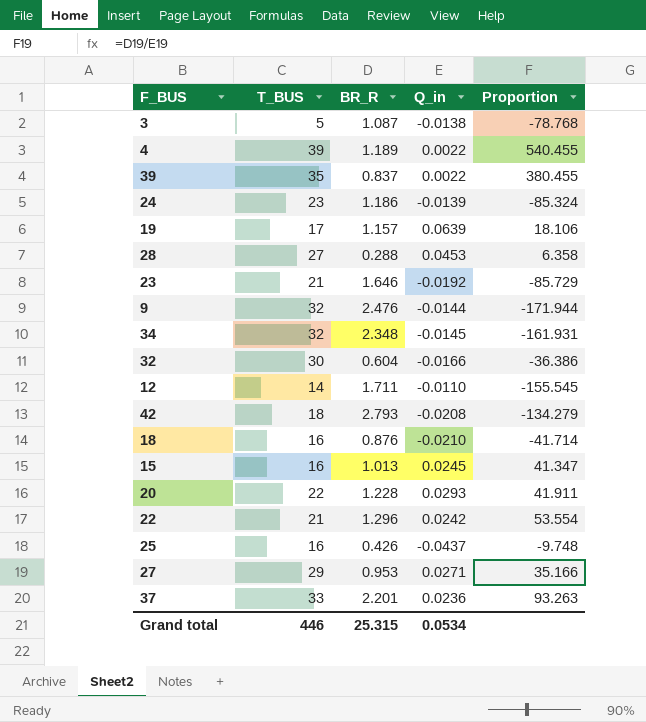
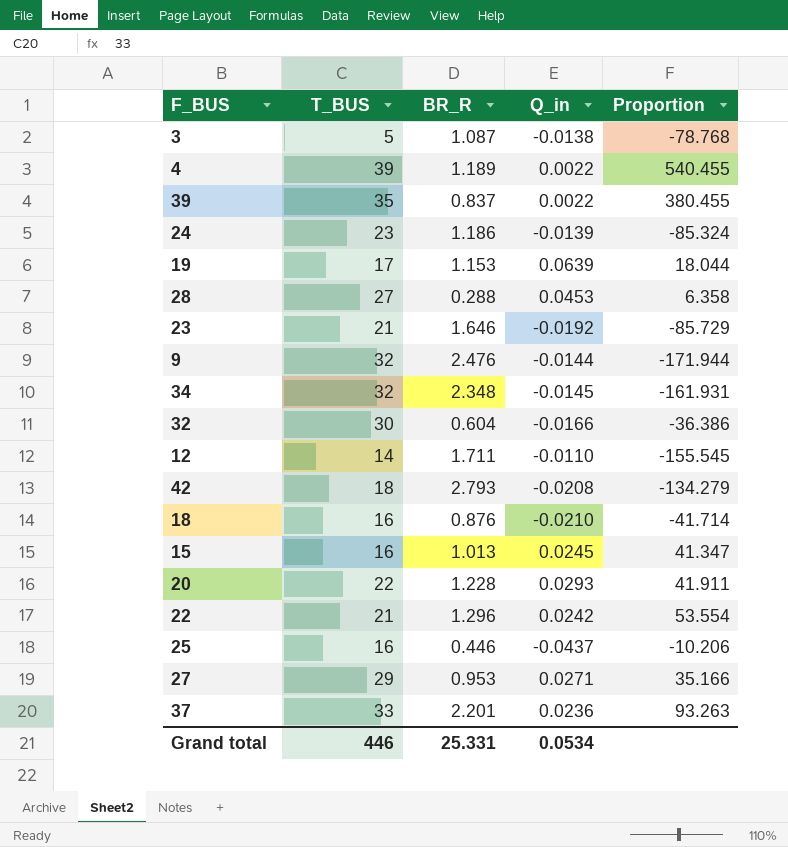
19 | BR_R: 1.157 -> 1.153
19 | Proportion: 18.106 -> 18.044
25 | BR_R: 0.426 -> 0.446
25 | Proportion: -9.748 -> -10.206
Grand total | BR_R: 25.315 -> 25.331

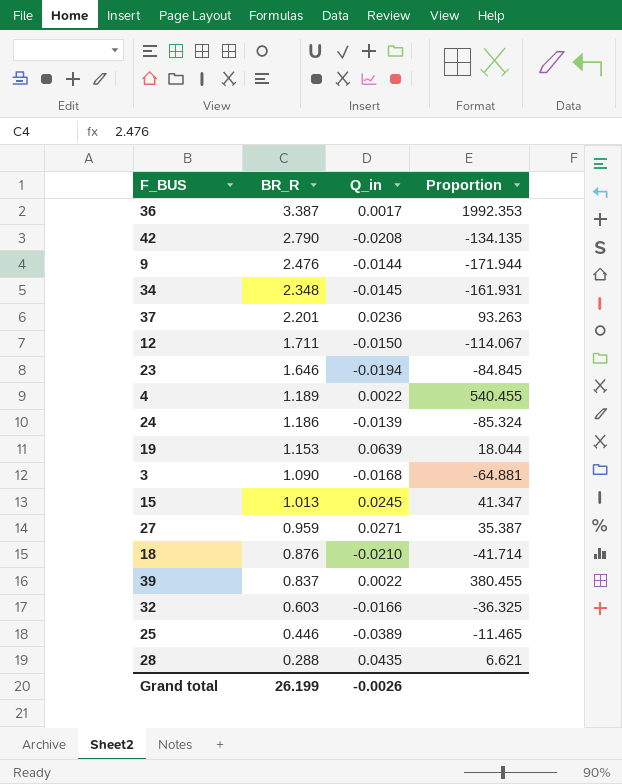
row order: none -> BR_R descending
column T_BUS | position: 2 -> none
row 20: 22 | 1.228 | 0.0293 | 41.911 -> none
row 22: 21 | 1.296 | 0.0242 | 53.554 -> none
row 36: none -> 3.387 | 0.0017 | 1992.353
42 | BR_R: 2.793 -> 2.790
42 | Proportion: -134.279 -> -134.135
12 | Q_in: -0.0110 -> -0.0150
12 | Proportion: -155.545 -> -114.067
23 | Q_in: -0.0192 -> -0.0194
23 | Proportion: -85.729 -> -84.845
3 | BR_R: 1.087 -> 1.090
3 | Q_in: -0.0138 -> -0.0168
3 | Proportion: -78.768 -> -64.881
27 | BR_R: 0.953 -> 0.959
27 | Proportion: 35.166 -> 35.387
32 | BR_R: 0.604 -> 0.603
32 | Proportion: -36.386 -> -36.325
25 | Q_in: -0.0437 -> -0.0389
25 | Proportion: -10.206 -> -11.465
28 | Q_in: 0.0453 -> 0.0435
28 | Proportion: 6.358 -> 6.621
Grand total | BR_R: 25.331 -> 26.199
Grand total | Q_in: 0.0534 -> -0.0026

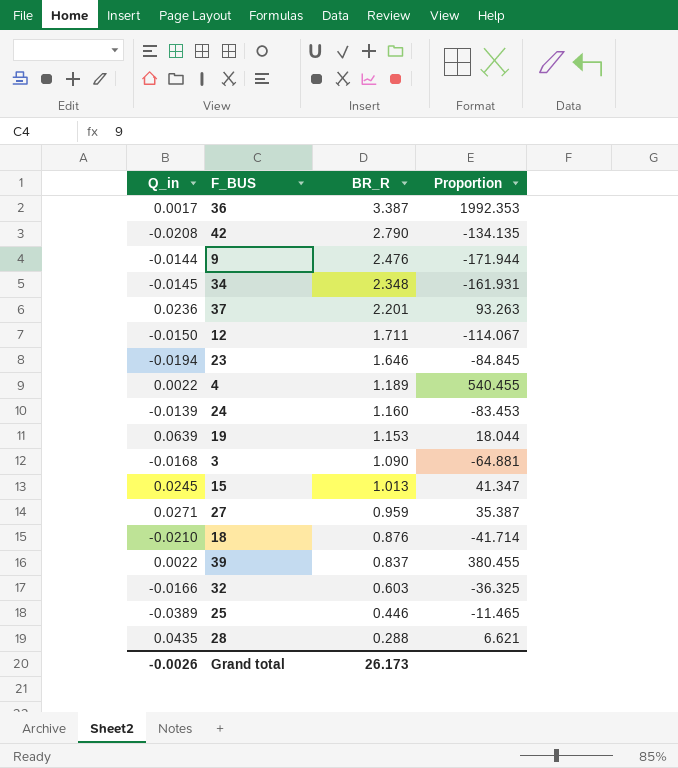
column Q_in | position: 3 -> 1
24 | BR_R: 1.186 -> 1.160
24 | Proportion: -85.324 -> -83.453
Grand total | BR_R: 26.199 -> 26.173

